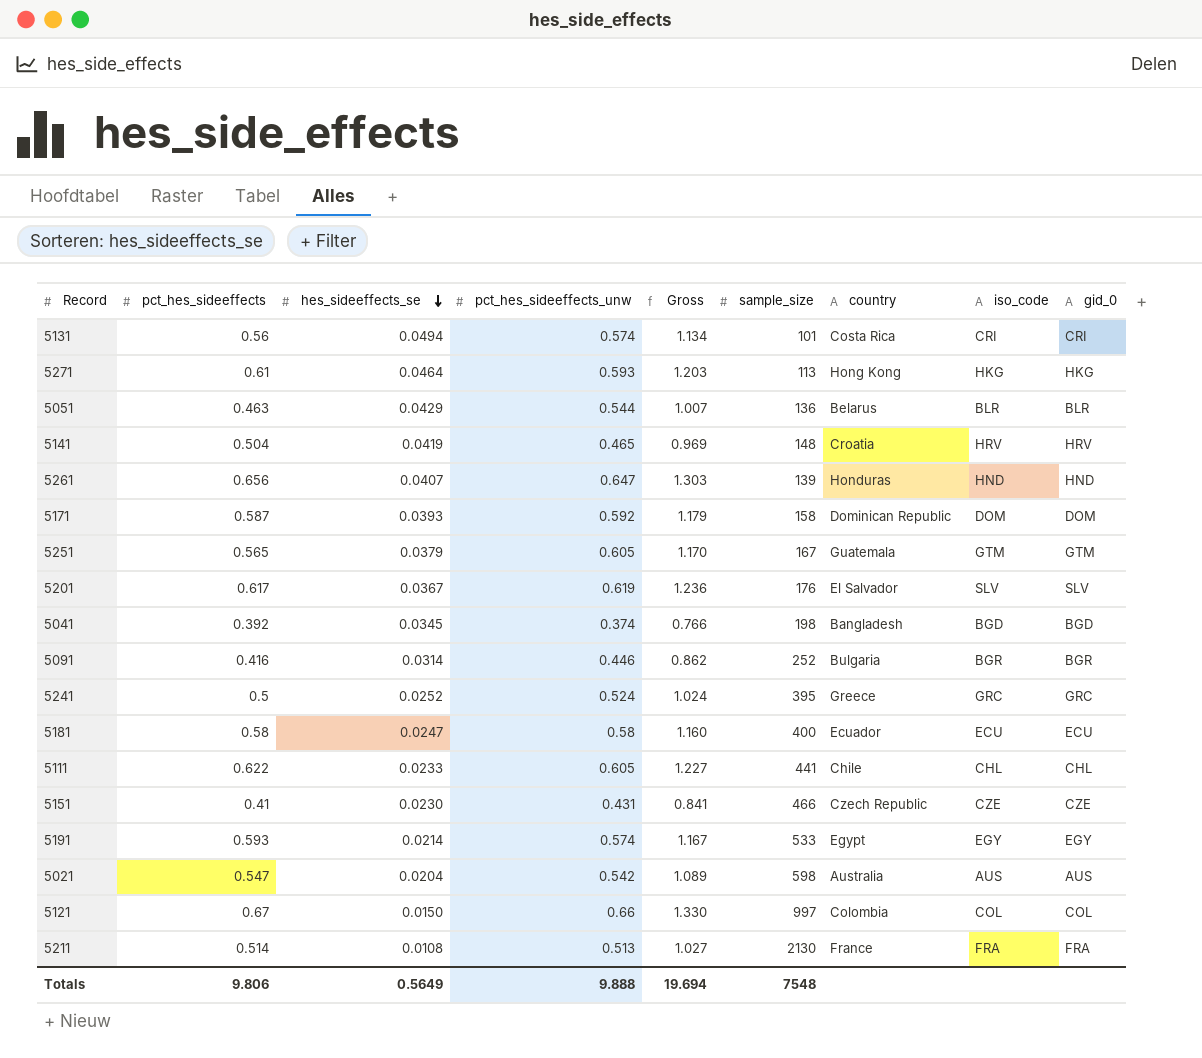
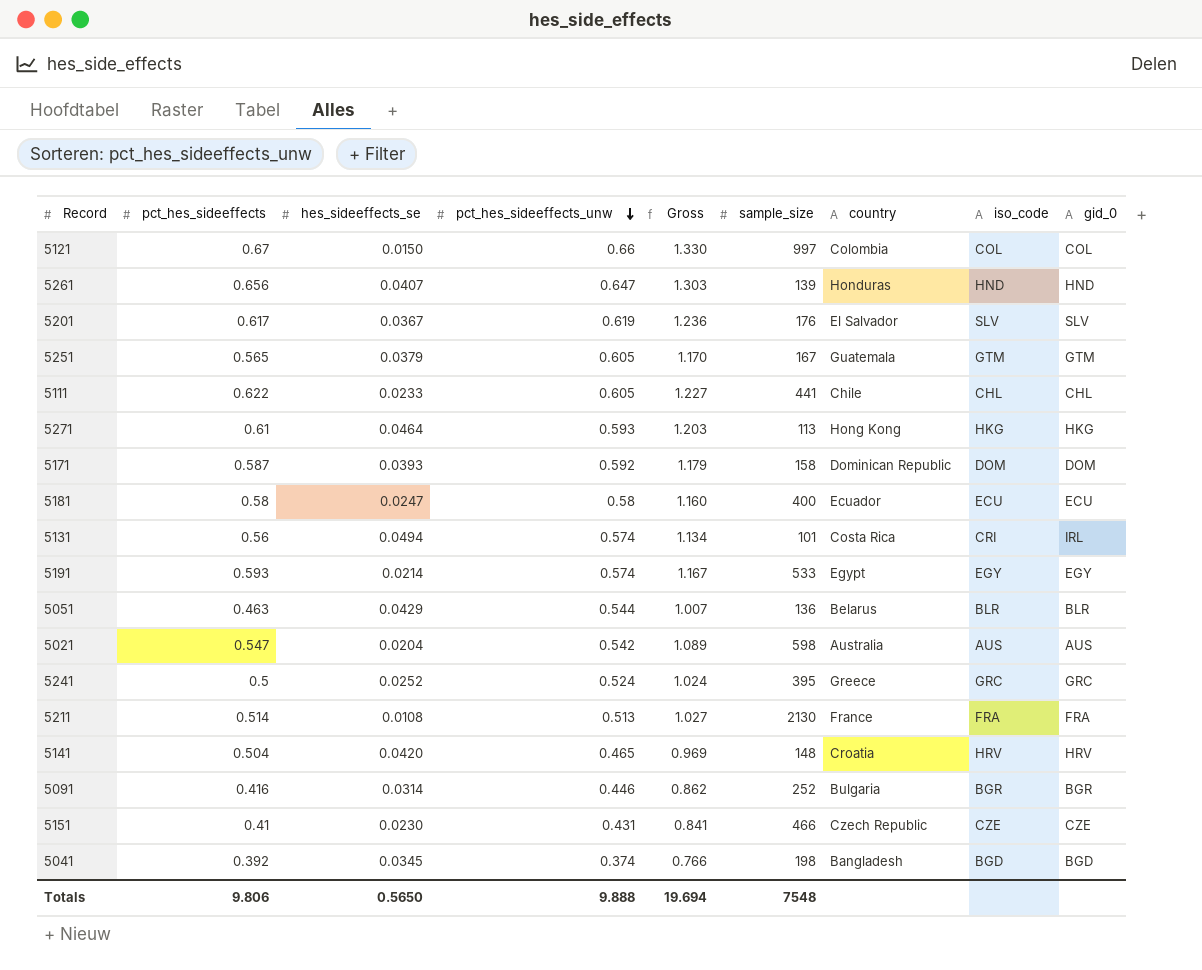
row order: hes_sideeffects_se descending -> pct_hes_sideeffects_unw descending
5131 | gid_0: CRI -> IRL
5141 | hes_sideeffects_se: 0.0419 -> 0.0420
Totals | hes_sideeffects_se: 0.5649 -> 0.5650

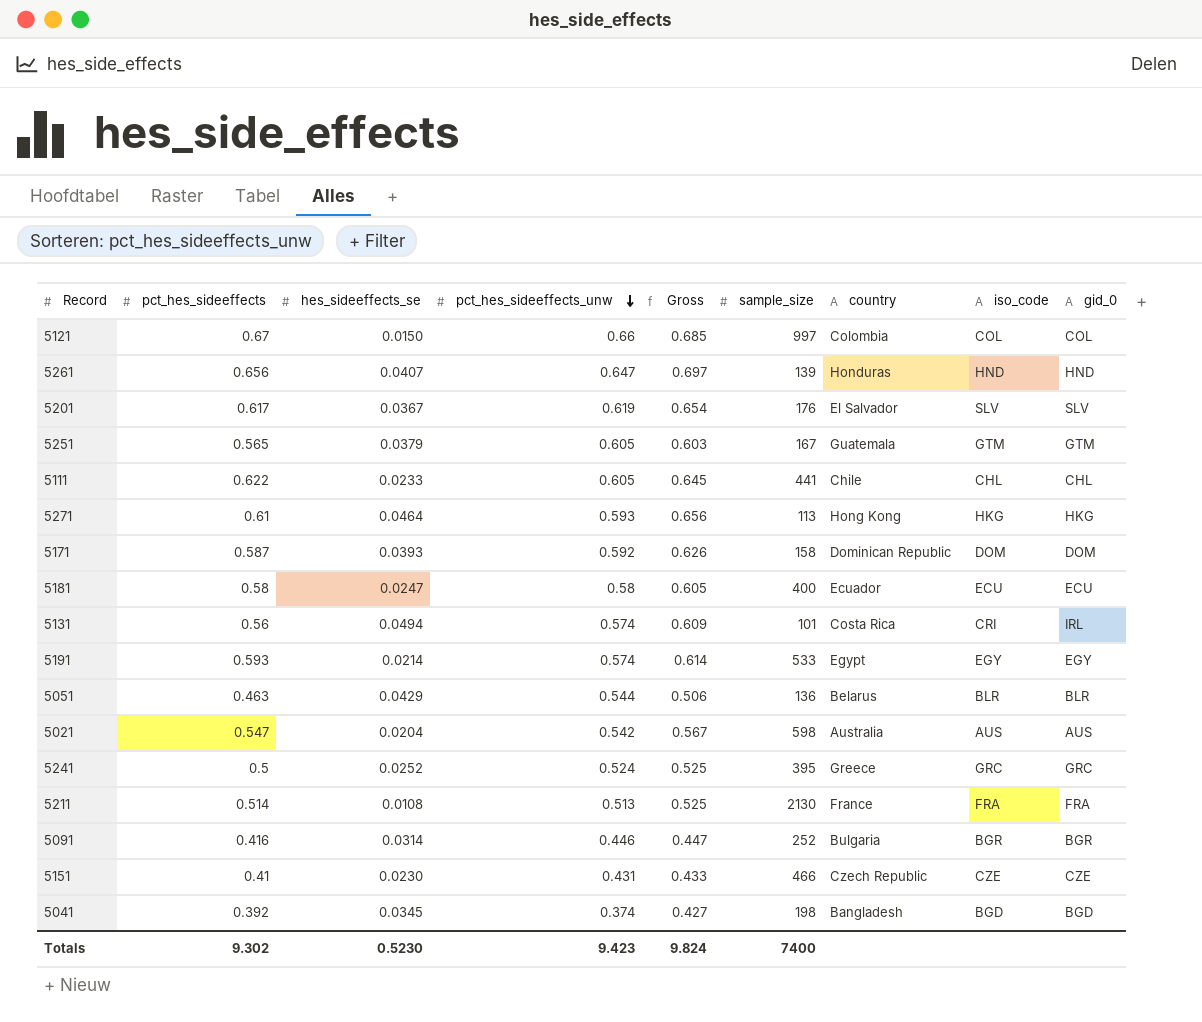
column Gross | formula: [pct_hes_sideeffects] + [pct_hes_sideeffects_unw] -> [pct_hes_sideeffects] + [hes_sideeffects_se]
row 5141: 0.504 | 0.0420 | 0.465 | 0.969 | 148 | Croatia | HRV | HRV -> none
Totals | pct_hes_sideeffects: 9.806 -> 9.302
Totals | hes_sideeffects_se: 0.5650 -> 0.5230
Totals | pct_hes_sideeffects_unw: 9.888 -> 9.423
Totals | Gross: 19.694 -> 9.824
Totals | sample_size: 7548 -> 7400

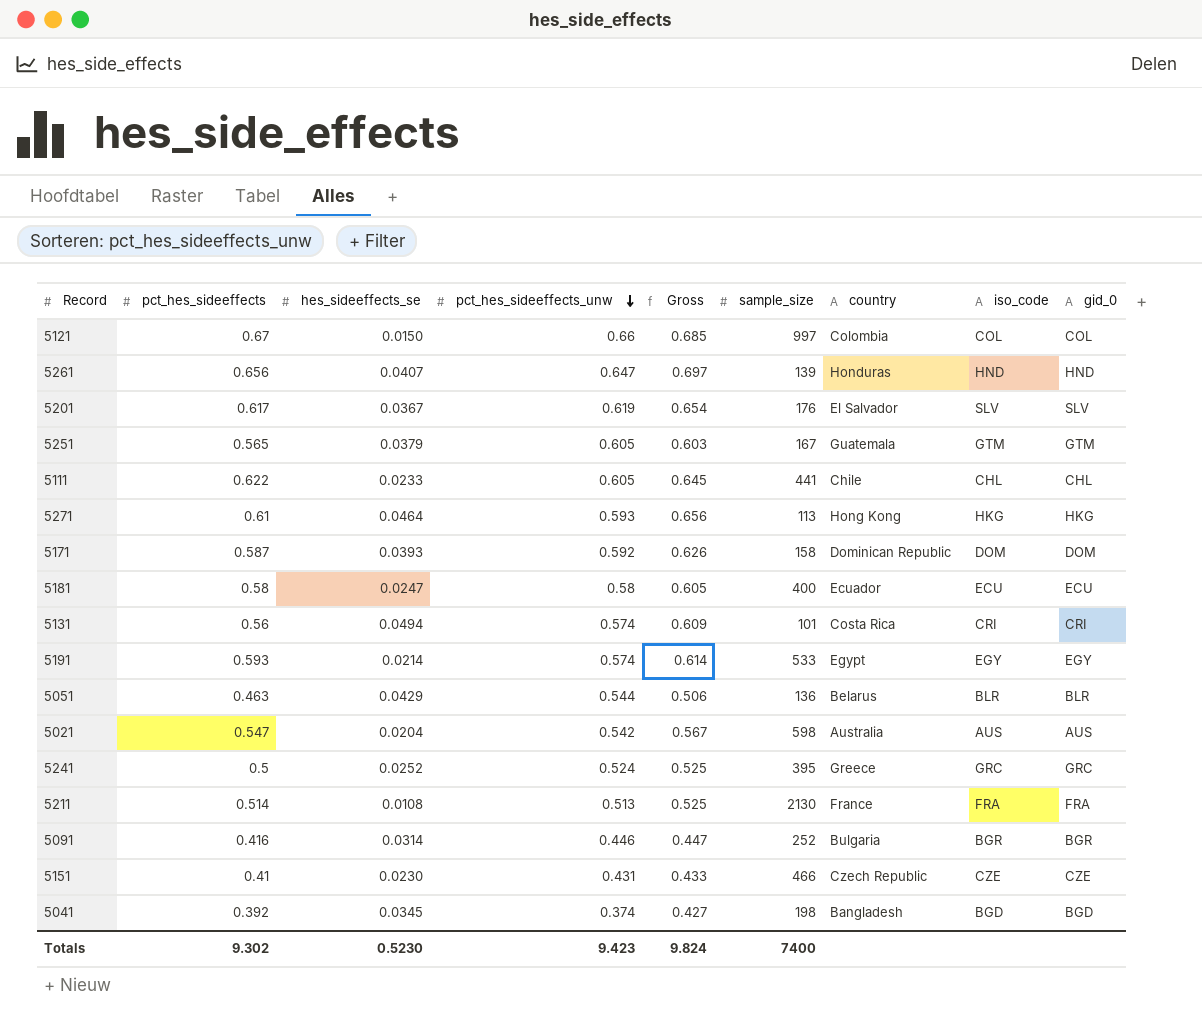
5131 | gid_0: IRL -> CRI

